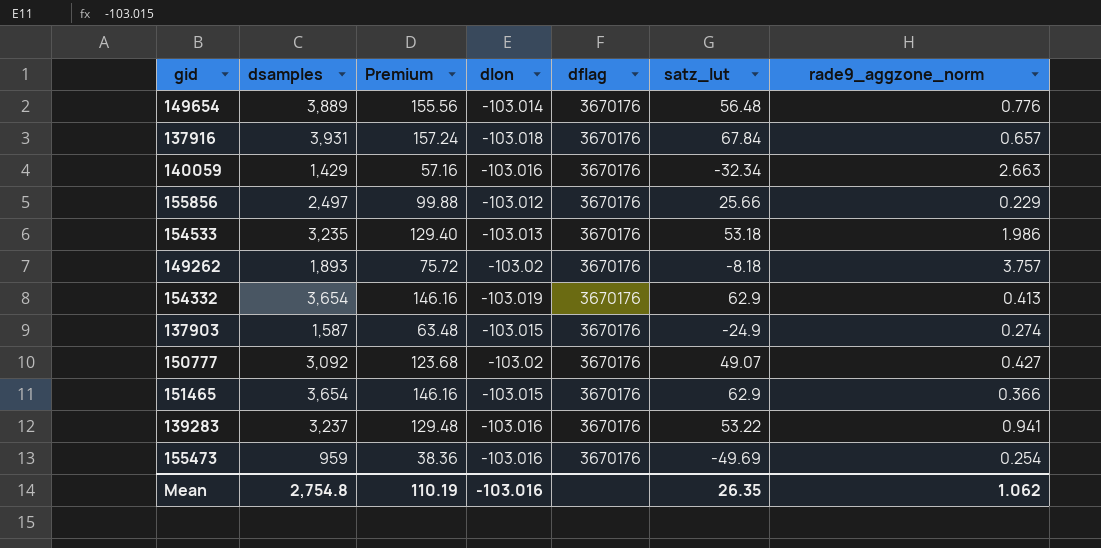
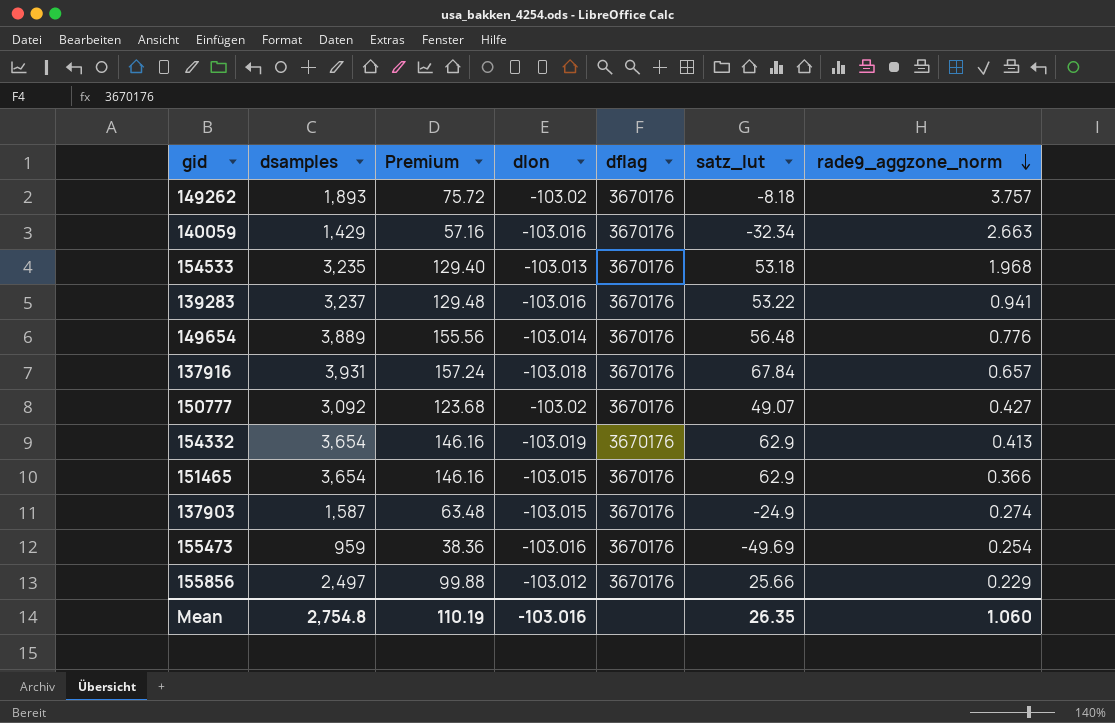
row order: none -> rade9_aggzone_norm descending
154533 | rade9_aggzone_norm: 1.986 -> 1.968
Mean | rade9_aggzone_norm: 1.062 -> 1.060

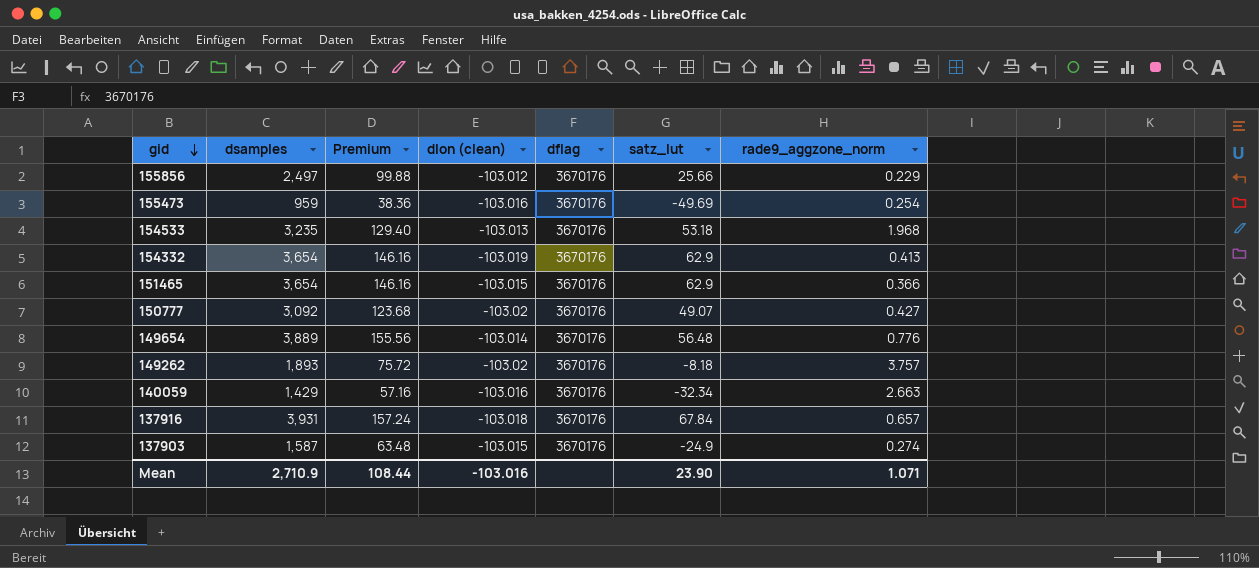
row order: rade9_aggzone_norm descending -> gid descending
column name: dlon -> dlon (clean)
row 139283: 3,237 | 129.48 | -103.016 | 3670176 | 53.22 | 0.941 -> none
Mean | dsamples: 2,754.8 -> 2,710.9
Mean | Premium: 110.19 -> 108.44
Mean | satz_lut: 26.35 -> 23.90
Mean | rade9_aggzone_norm: 1.060 -> 1.071

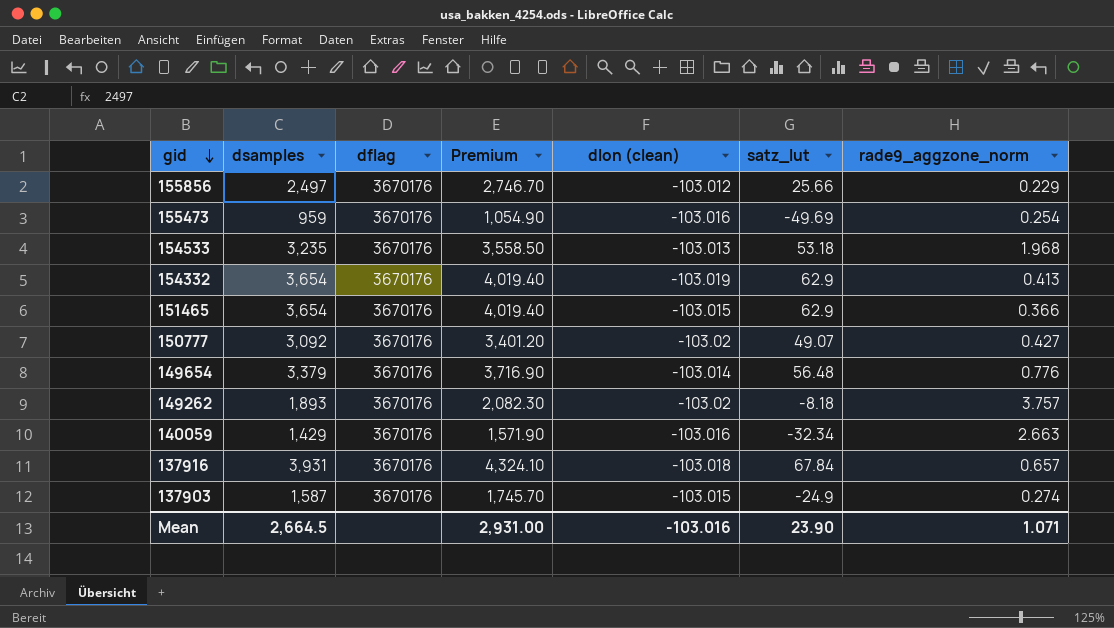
column dflag | position: 5 -> 3
column Premium | formula: [dsamples] * 0.04 -> [dsamples] * 1.1
149654 | dsamples: 3,889 -> 3,379
Mean | dsamples: 2,710.9 -> 2,664.5
Mean | Premium: 108.44 -> 2,931.00

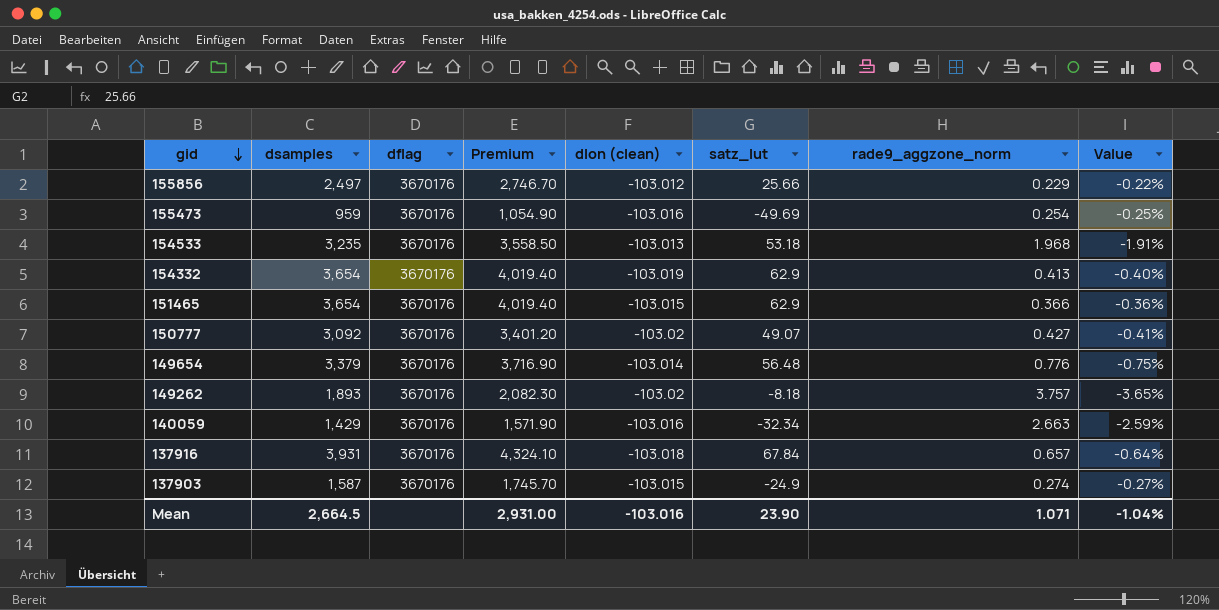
column Value | formula: none -> [rade9_aggzone_norm] / [dlon (clean)]

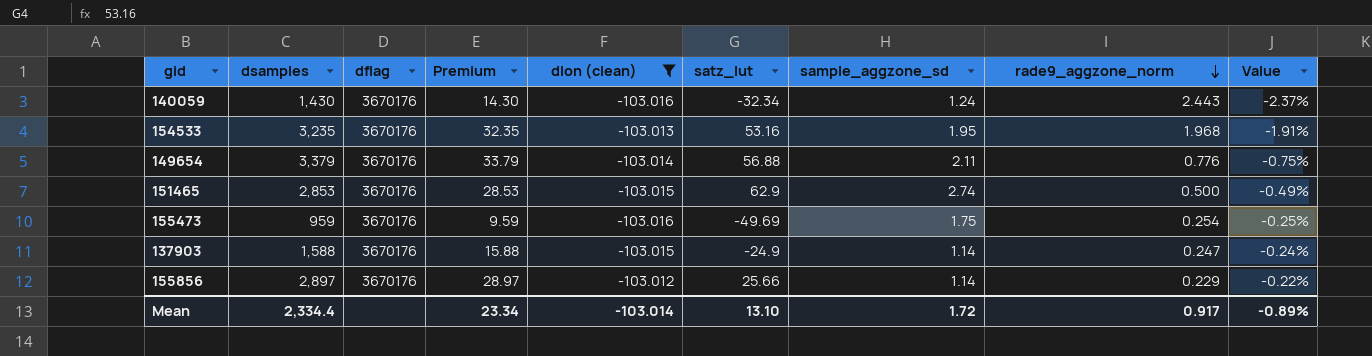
filter: none -> dlon (clean) >= -103.016
row order: gid descending -> rade9_aggzone_norm descending
column Premium | formula: [dsamples] * 1.1 -> [dsamples] * 0.01
column sample_aggzone_sd | position: none -> 7
140059 | dsamples: 1,429 -> 1,430
140059 | rade9_aggzone_norm: 2.663 -> 2.443
140059 | Value: -2.59% -> -2.37%
154533 | satz_lut: 53.18 -> 53.16
149654 | satz_lut: 56.48 -> 56.88
151465 | dsamples: 3,654 -> 2,853
151465 | rade9_aggzone_norm: 0.366 -> 0.500
151465 | Value: -0.36% -> -0.49%
137903 | dsamples: 1,587 -> 1,588
137903 | rade9_aggzone_norm: 0.274 -> 0.247
137903 | Value: -0.27% -> -0.24%
155856 | dsamples: 2,497 -> 2,897
Mean | dsamples: 2,664.5 -> 2,334.4
Mean | Premium: 2,931.00 -> 23.34
Mean | dlon (clean): -103.016 -> -103.014
Mean | satz_lut: 23.90 -> 13.10
Mean | rade9_aggzone_norm: 1.071 -> 0.917
Mean | Value: -1.04% -> -0.89%

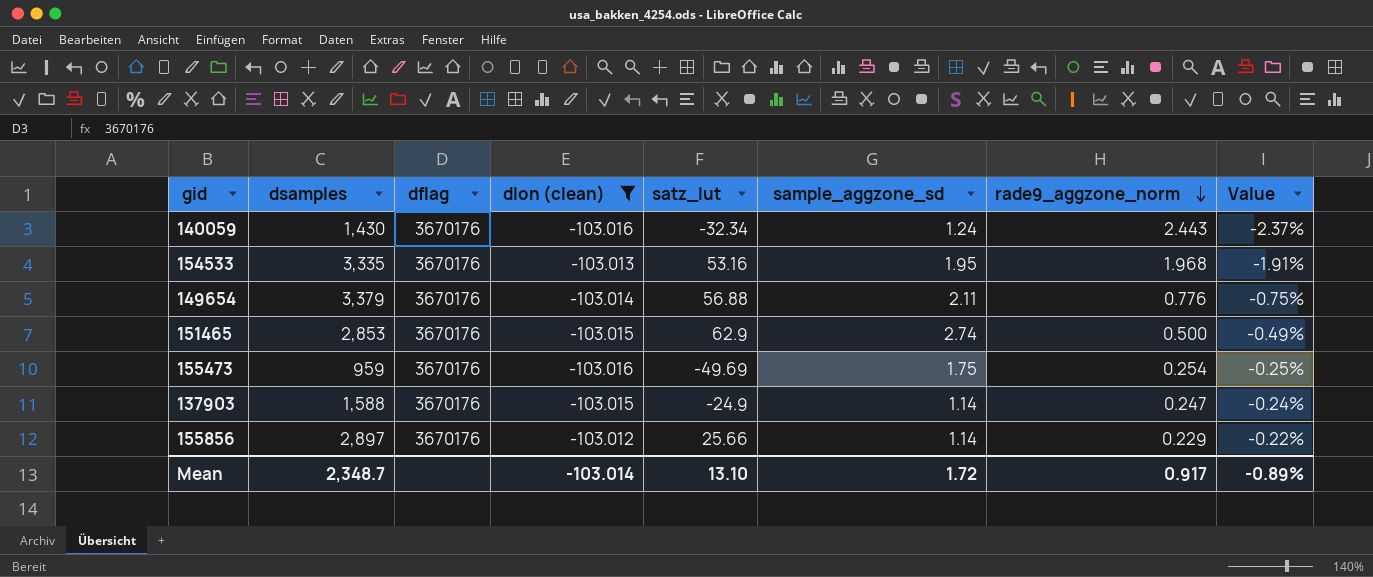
column Premium | formula: [dsamples] * 0.01 -> none
154533 | dsamples: 3,235 -> 3,335
Mean | dsamples: 2,334.4 -> 2,348.7

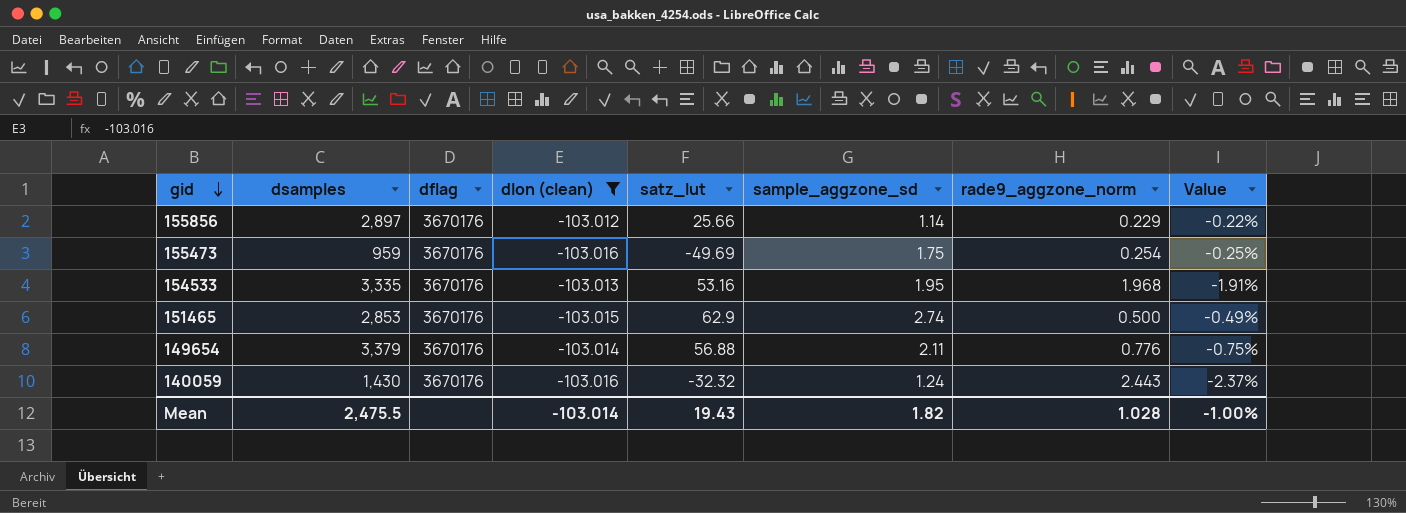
row order: rade9_aggzone_norm descending -> gid descending
row 137903: 1,588 | 3670176 | -103.015 | -24.9 | 1.14 | 0.247 | -0.24% -> none
140059 | satz_lut: -32.34 -> -32.32
Mean | dsamples: 2,348.7 -> 2,475.5
Mean | satz_lut: 13.10 -> 19.43
Mean | sample_aggzone_sd: 1.72 -> 1.82
Mean | rade9_aggzone_norm: 0.917 -> 1.028
Mean | Value: -0.89% -> -1.00%

